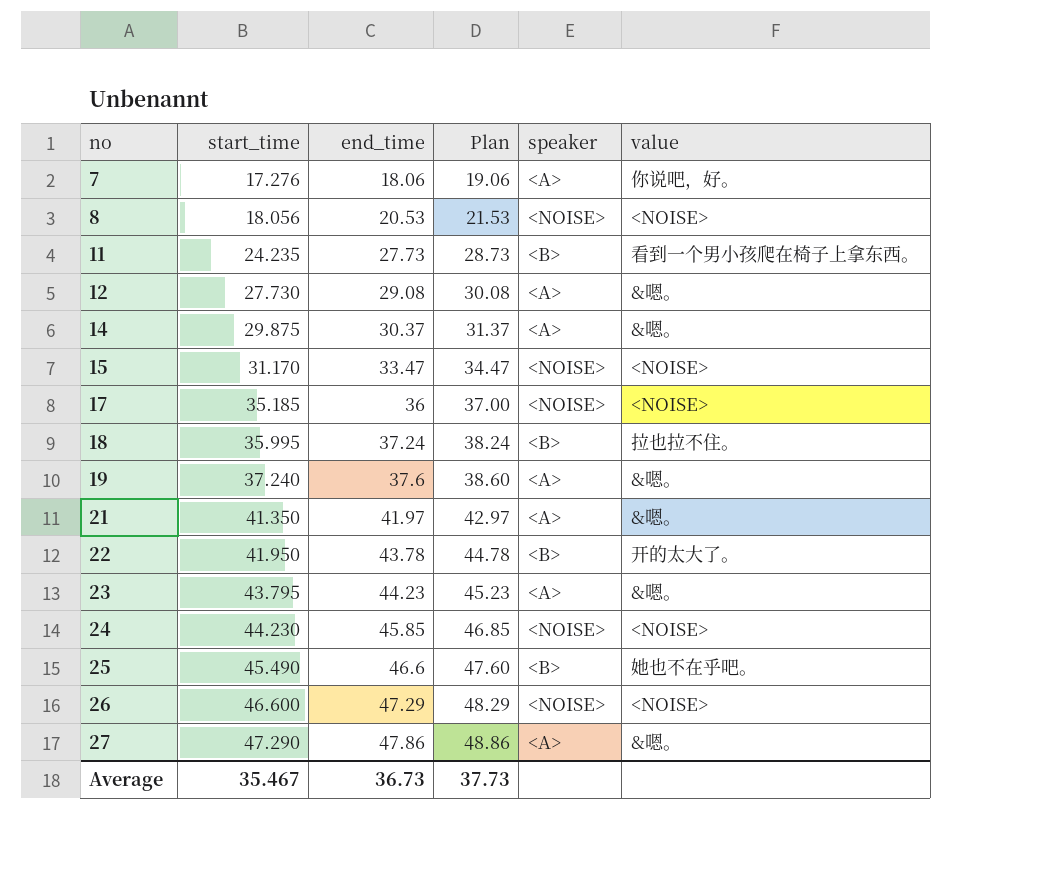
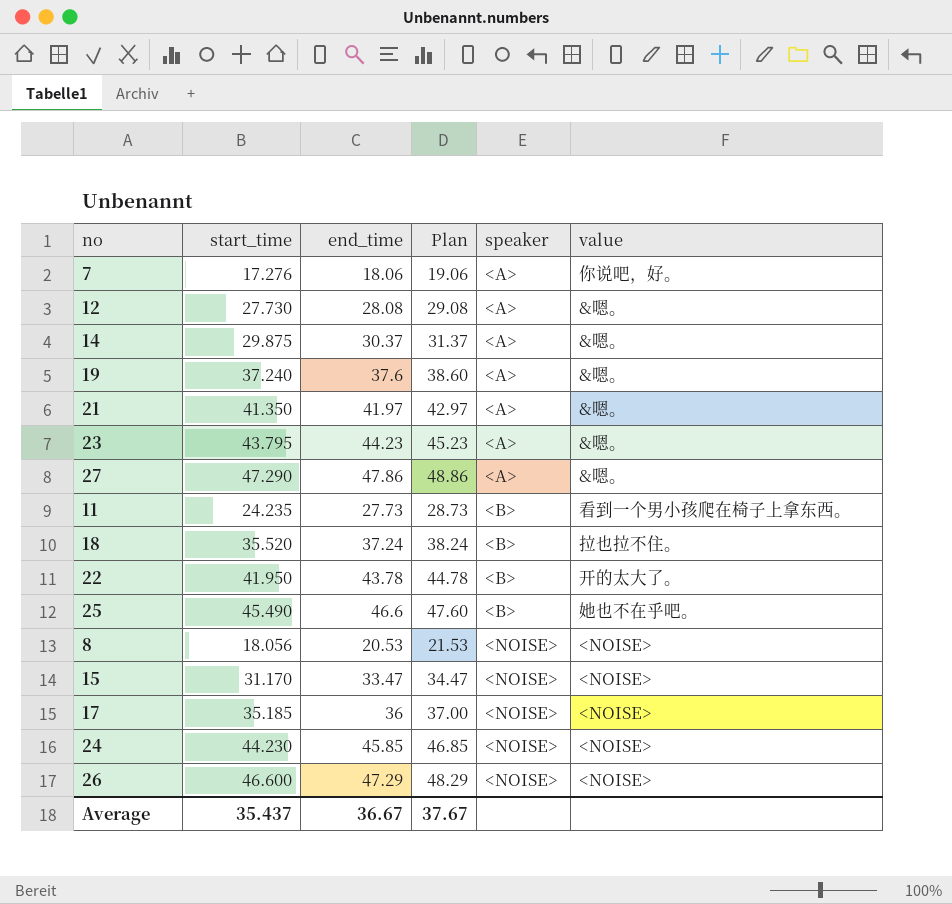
row order: no ascending -> speaker ascending
12 | end_time: 29.08 -> 28.08
12 | Plan: 30.08 -> 29.08
18 | start_time: 35.995 -> 35.520
Average | start_time: 35.467 -> 35.437
Average | end_time: 36.73 -> 36.67
Average | Plan: 37.73 -> 37.67

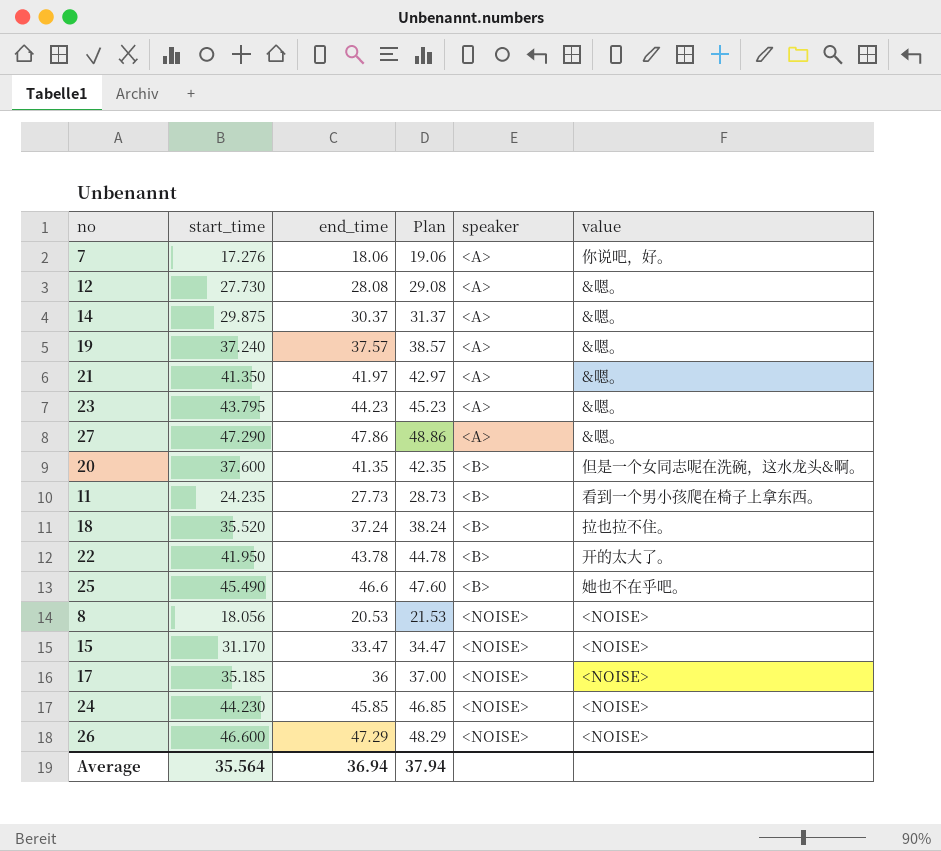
19 | end_time: 37.6 -> 37.57
19 | Plan: 38.60 -> 38.57
row 20: none -> 37.600 | 41.35 | 42.35 | <B> | 但是一个女同志呢在洗碗，这水龙头&啊。
Average | start_time: 35.437 -> 35.564
Average | end_time: 36.67 -> 36.94
Average | Plan: 37.67 -> 37.94

